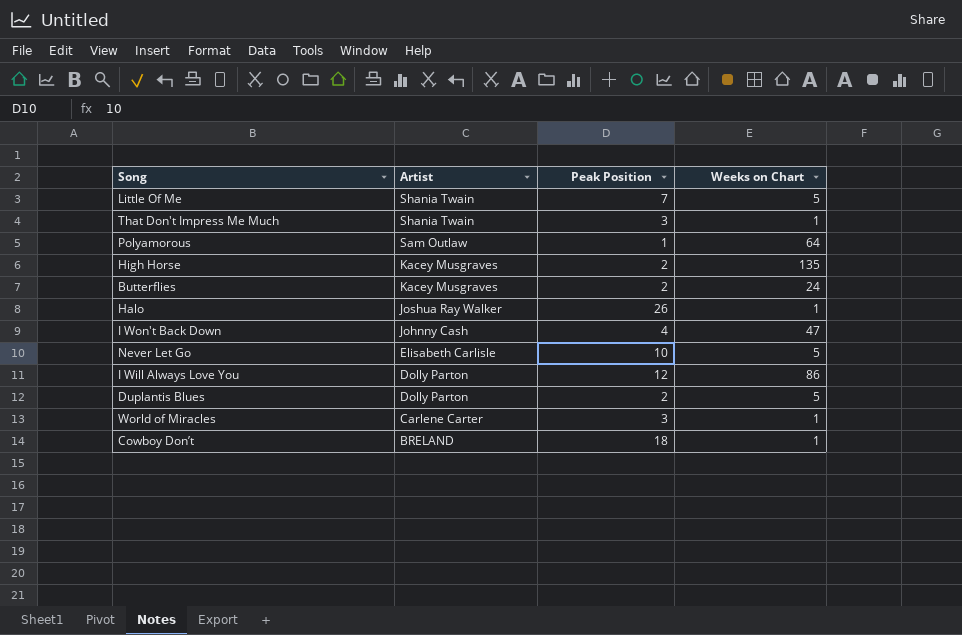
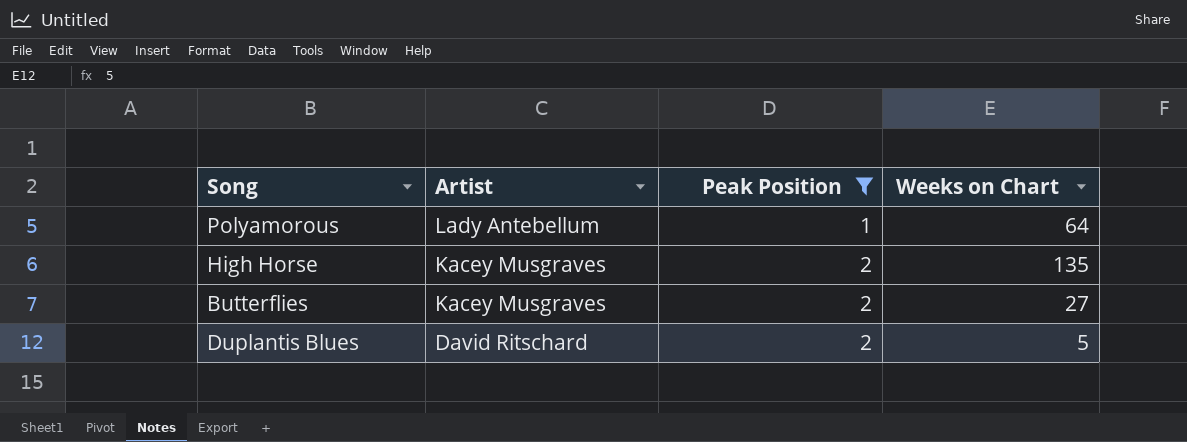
filter: none -> Peak Position <= 2
Polyamorous | Artist: Sam Outlaw -> Lady Antebellum
Butterflies | Weeks on Chart: 24 -> 27
Duplantis Blues | Artist: Dolly Parton -> David Ritschard

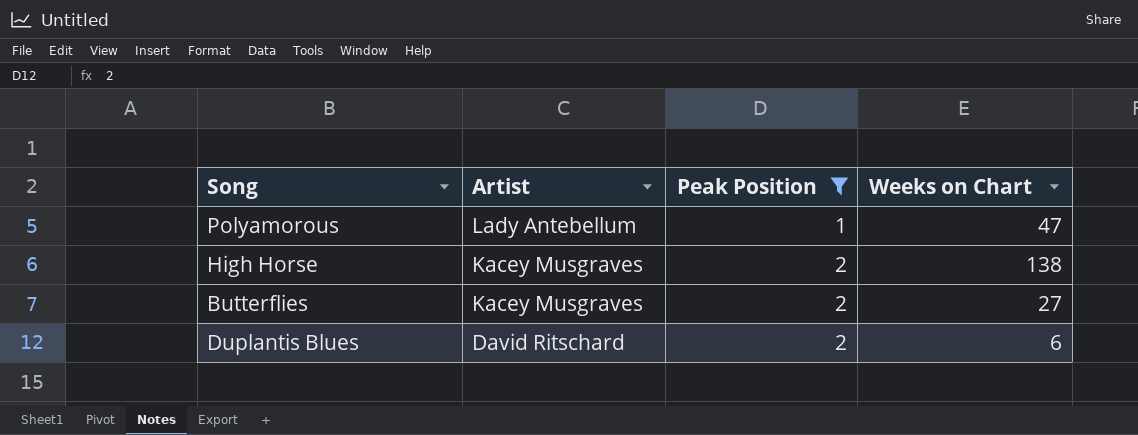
Polyamorous | Weeks on Chart: 64 -> 47
High Horse | Weeks on Chart: 135 -> 138
Duplantis Blues | Weeks on Chart: 5 -> 6

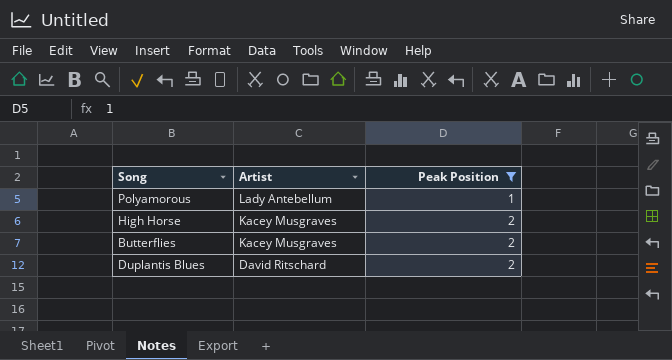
column Weeks on Chart | position: 4 -> none

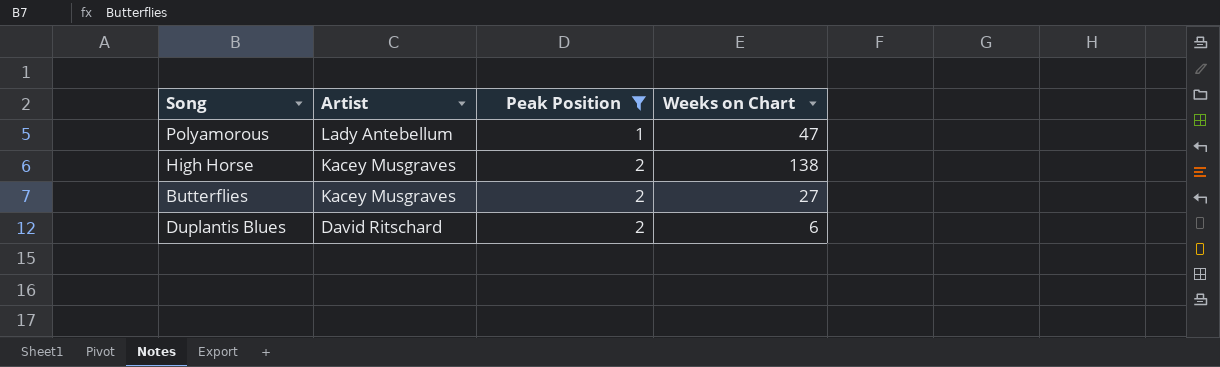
column Weeks on Chart | position: none -> 4

